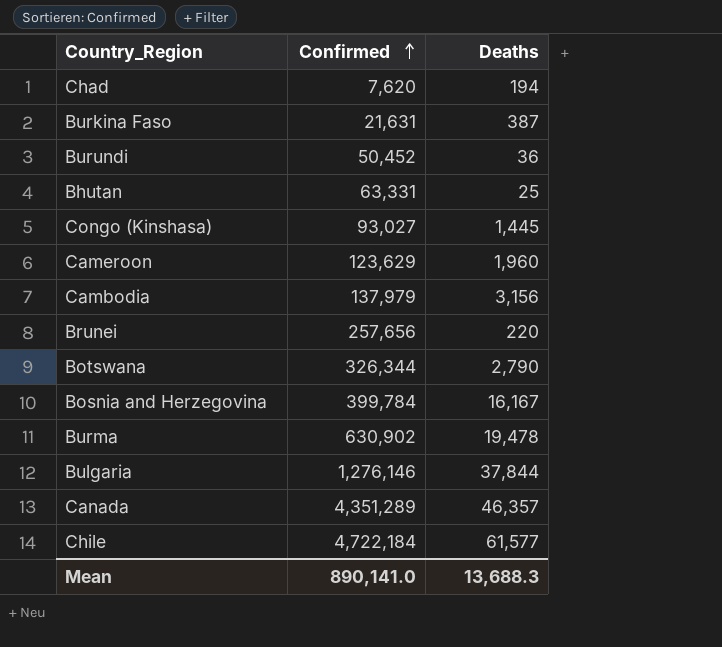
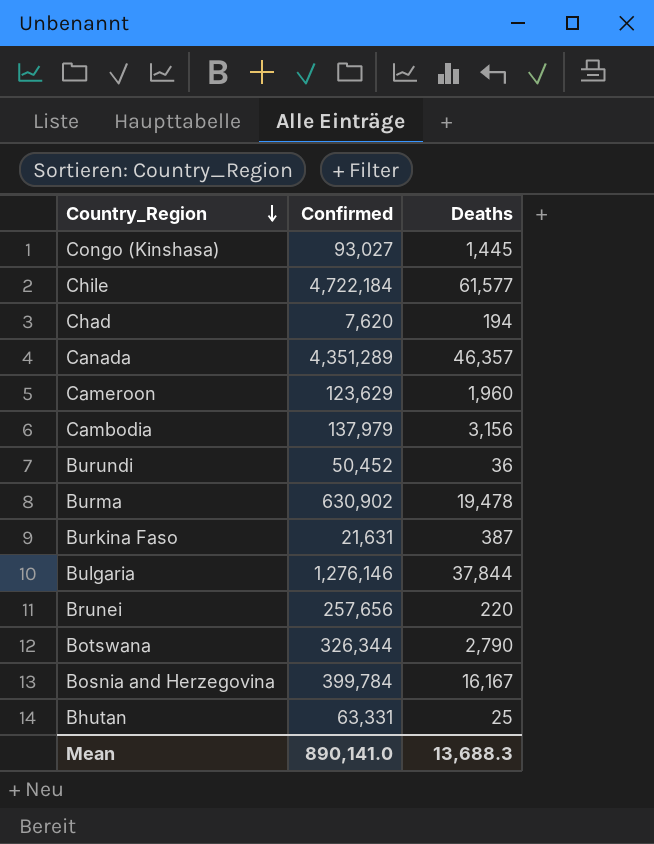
row order: Confirmed ascending -> Country_Region descending

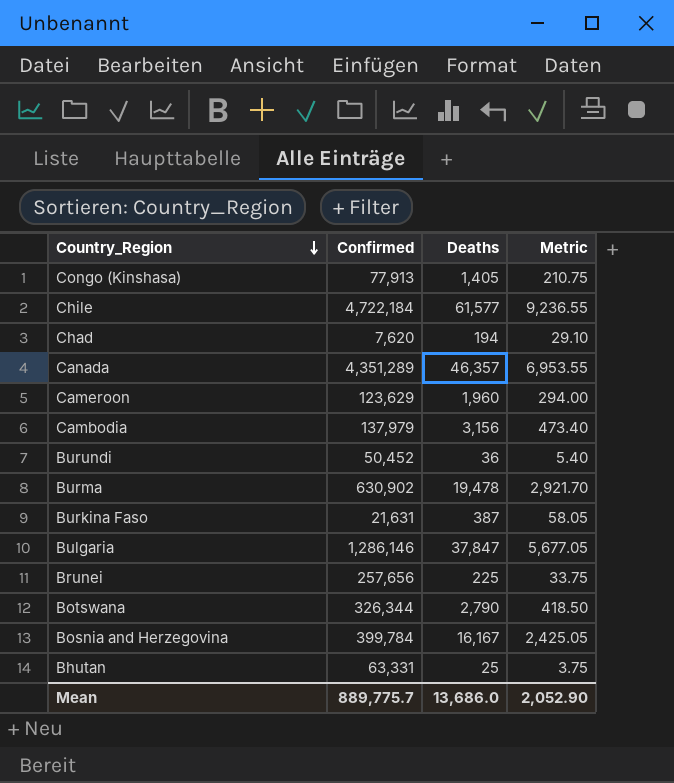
column Metric | formula: none -> [Deaths] * 0.15
Congo (Kinshasa) | Confirmed: 93,027 -> 77,913
Congo (Kinshasa) | Deaths: 1,445 -> 1,405
Bulgaria | Confirmed: 1,276,146 -> 1,286,146
Bulgaria | Deaths: 37,844 -> 37,847
Brunei | Deaths: 220 -> 225
Mean | Confirmed: 890,141.0 -> 889,775.7
Mean | Deaths: 13,688.3 -> 13,686.0

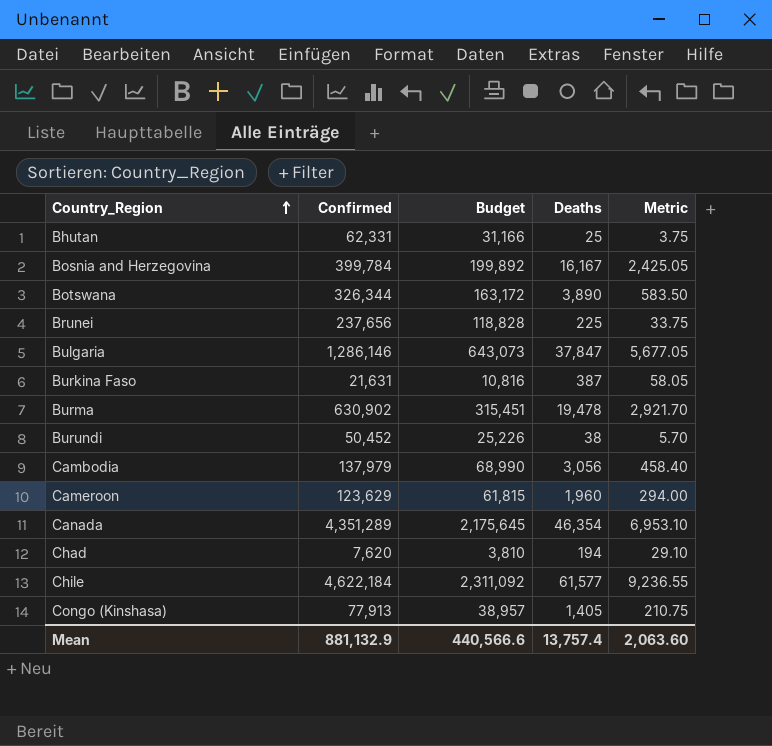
row order: Country_Region descending -> Country_Region ascending
column Budget | formula: none -> [Confirmed] * 0.5
Bhutan | Confirmed: 63,331 -> 62,331
Botswana | Deaths: 2,790 -> 3,890
Botswana | Metric: 418.50 -> 583.50
Brunei | Confirmed: 257,656 -> 237,656
Burundi | Deaths: 36 -> 38
Burundi | Metric: 5.40 -> 5.70
Cambodia | Deaths: 3,156 -> 3,056
Cambodia | Metric: 473.40 -> 458.40
Canada | Deaths: 46,357 -> 46,354
Canada | Metric: 6,953.55 -> 6,953.10
Chile | Confirmed: 4,722,184 -> 4,622,184
Mean | Confirmed: 889,775.7 -> 881,132.9
Mean | Deaths: 13,686.0 -> 13,757.4
Mean | Metric: 2,052.90 -> 2,063.60

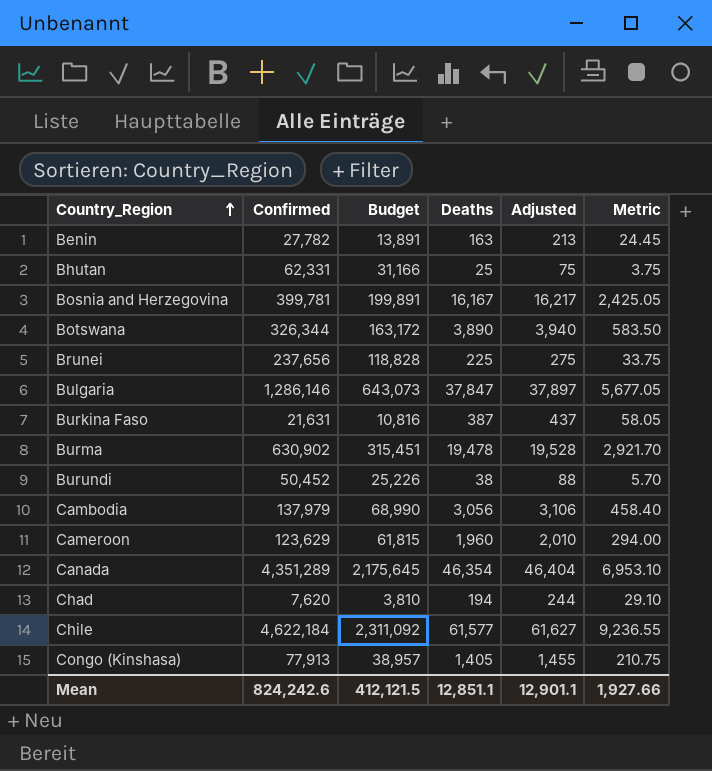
column Adjusted | formula: none -> [Deaths] + 50
row Benin: none -> 27,782 | 13,891 | 163 | 213 | 24.45
Bosnia and Herzegovina | Confirmed: 399,784 -> 399,781
Bosnia and Herzegovina | Budget: 199,892 -> 199,891
Mean | Confirmed: 881,132.9 -> 824,242.6
Mean | Budget: 440,566.6 -> 412,121.5
Mean | Deaths: 13,757.4 -> 12,851.1
Mean | Metric: 2,063.60 -> 1,927.66

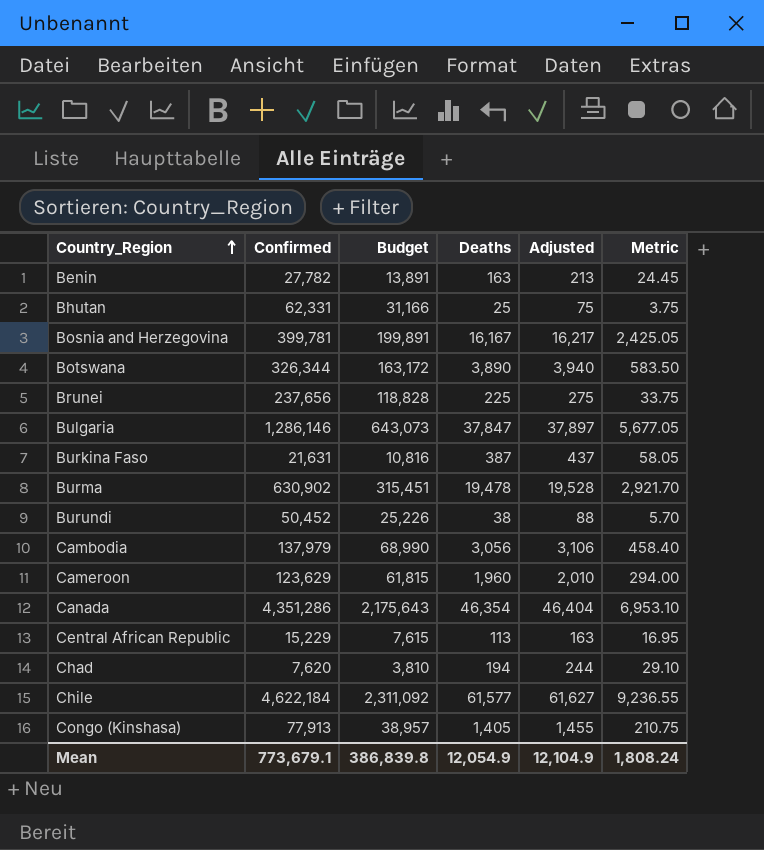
Canada | Confirmed: 4,351,289 -> 4,351,286
Canada | Budget: 2,175,645 -> 2,175,643
row Central African Republic: none -> 15,229 | 7,615 | 113 | 163 | 16.95
Mean | Confirmed: 824,242.6 -> 773,679.1
Mean | Budget: 412,121.5 -> 386,839.8
Mean | Deaths: 12,851.1 -> 12,054.9
Mean | Adjusted: 12,901.1 -> 12,104.9
Mean | Metric: 1,927.66 -> 1,808.24

